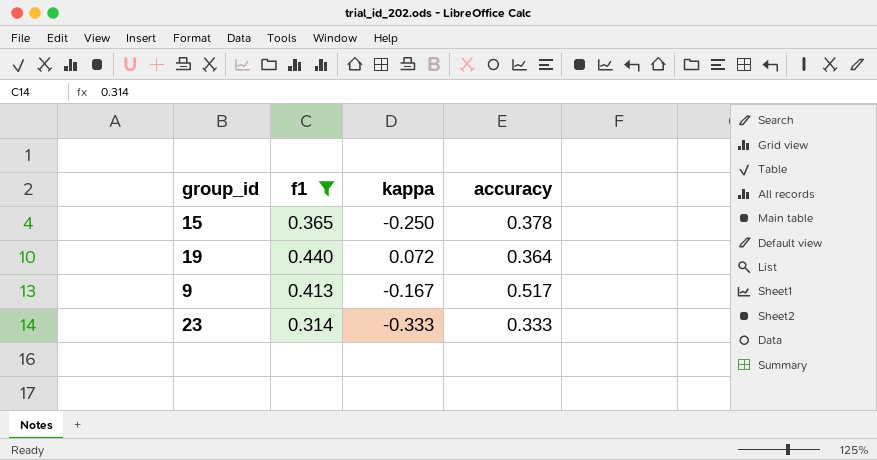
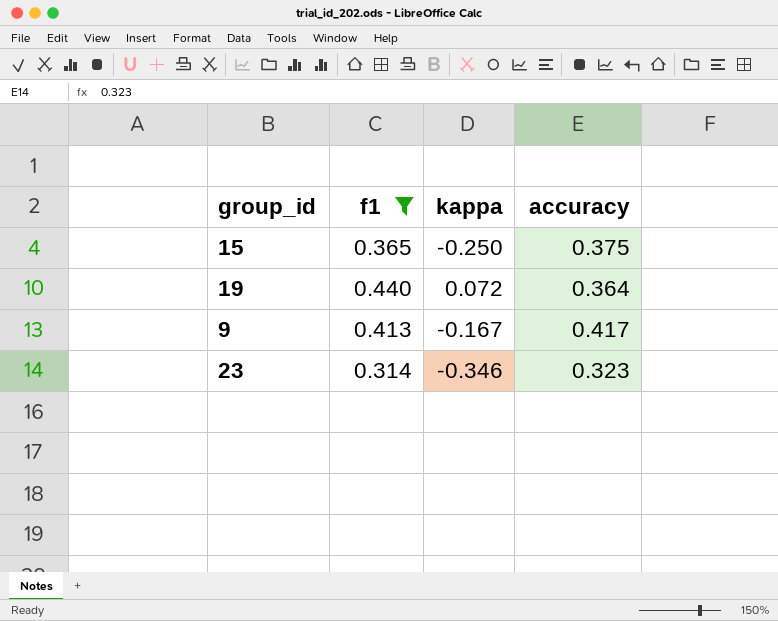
15 | accuracy: 0.378 -> 0.375
9 | accuracy: 0.517 -> 0.417
23 | kappa: -0.333 -> -0.346
23 | accuracy: 0.333 -> 0.323

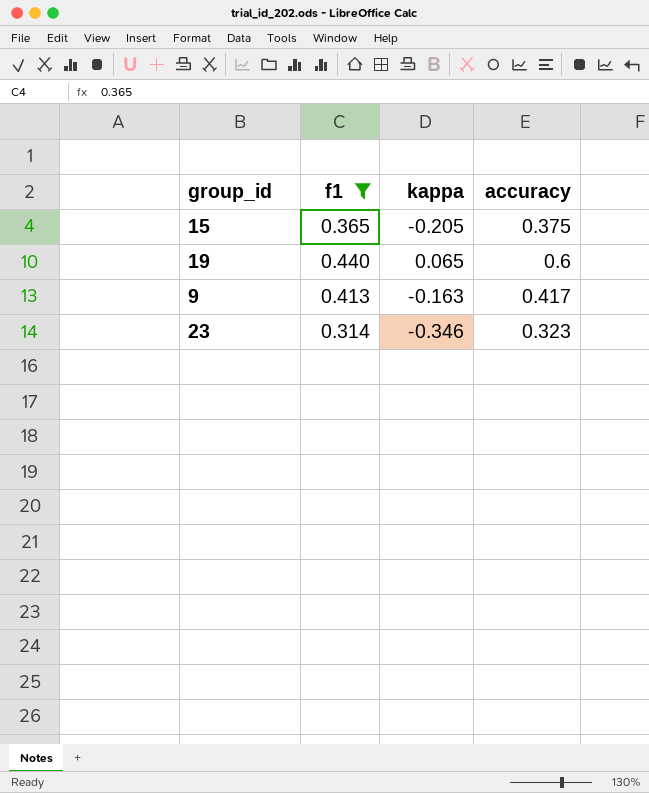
15 | kappa: -0.250 -> -0.205
19 | kappa: 0.072 -> 0.065
19 | accuracy: 0.364 -> 0.6
9 | kappa: -0.167 -> -0.163

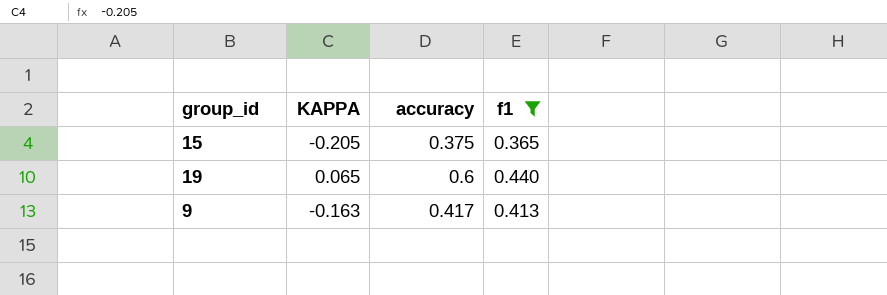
column name: kappa -> KAPPA
column f1 | position: 2 -> 4
row 23: 0.314 | -0.346 | 0.323 -> none

